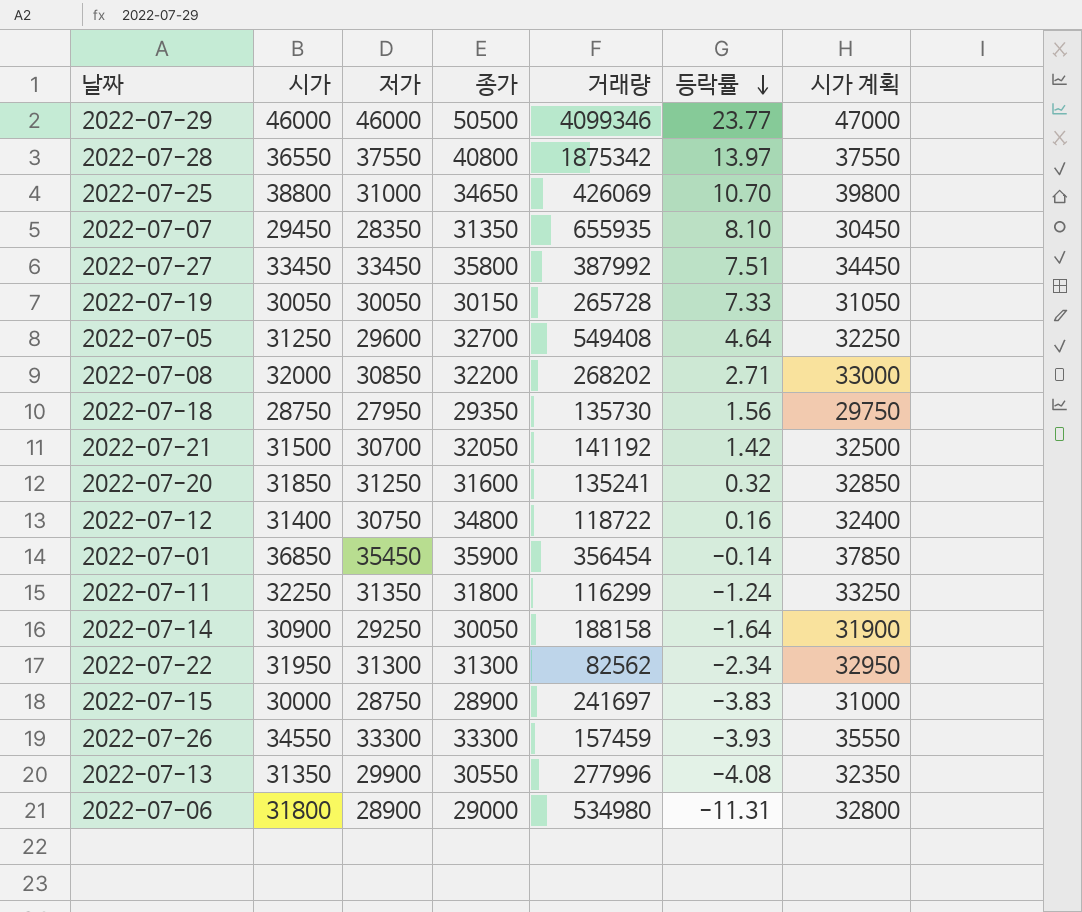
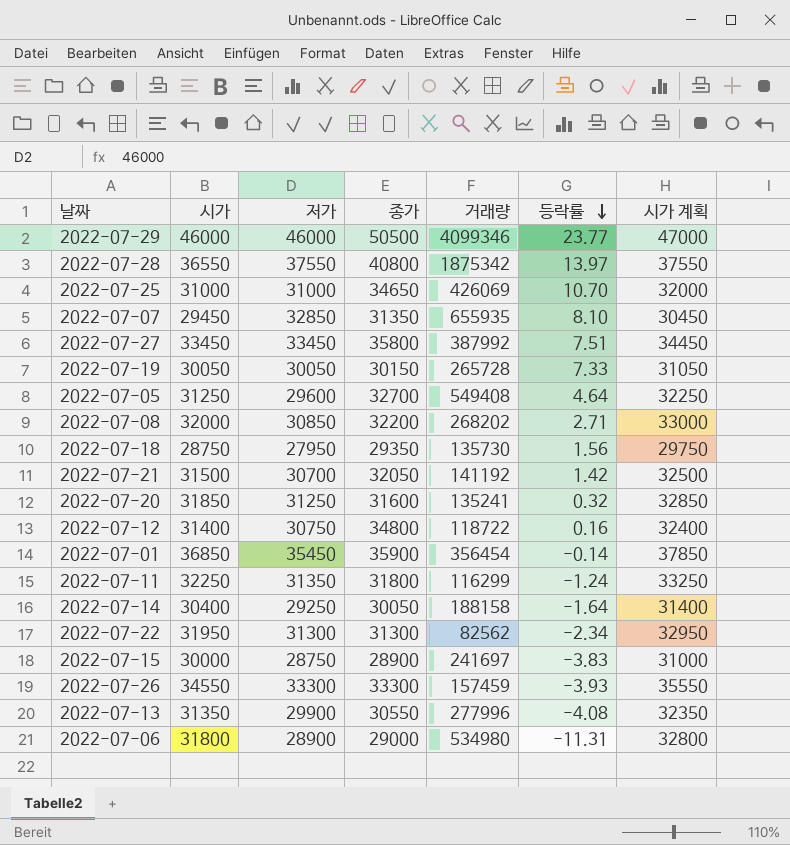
2022-07-25 | 시가: 38800 -> 31000
2022-07-25 | 시가 계획: 39800 -> 32000
2022-07-07 | 저가: 28350 -> 32850
2022-07-14 | 시가: 30900 -> 30400
2022-07-14 | 시가 계획: 31900 -> 31400

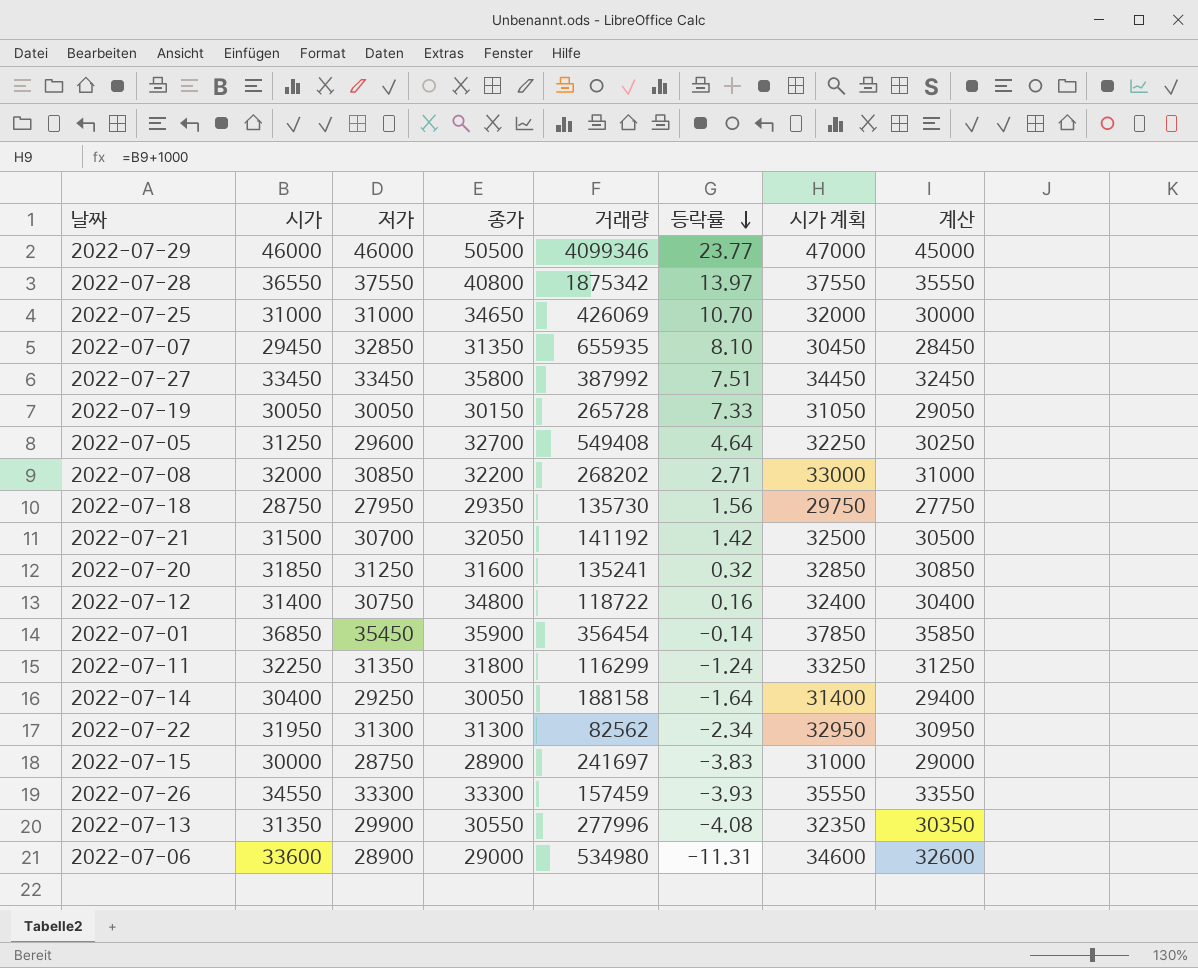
column 계산 | formula: none -> [시가] - 1000
2022-07-06 | 시가: 31800 -> 33600
2022-07-06 | 시가 계획: 32800 -> 34600

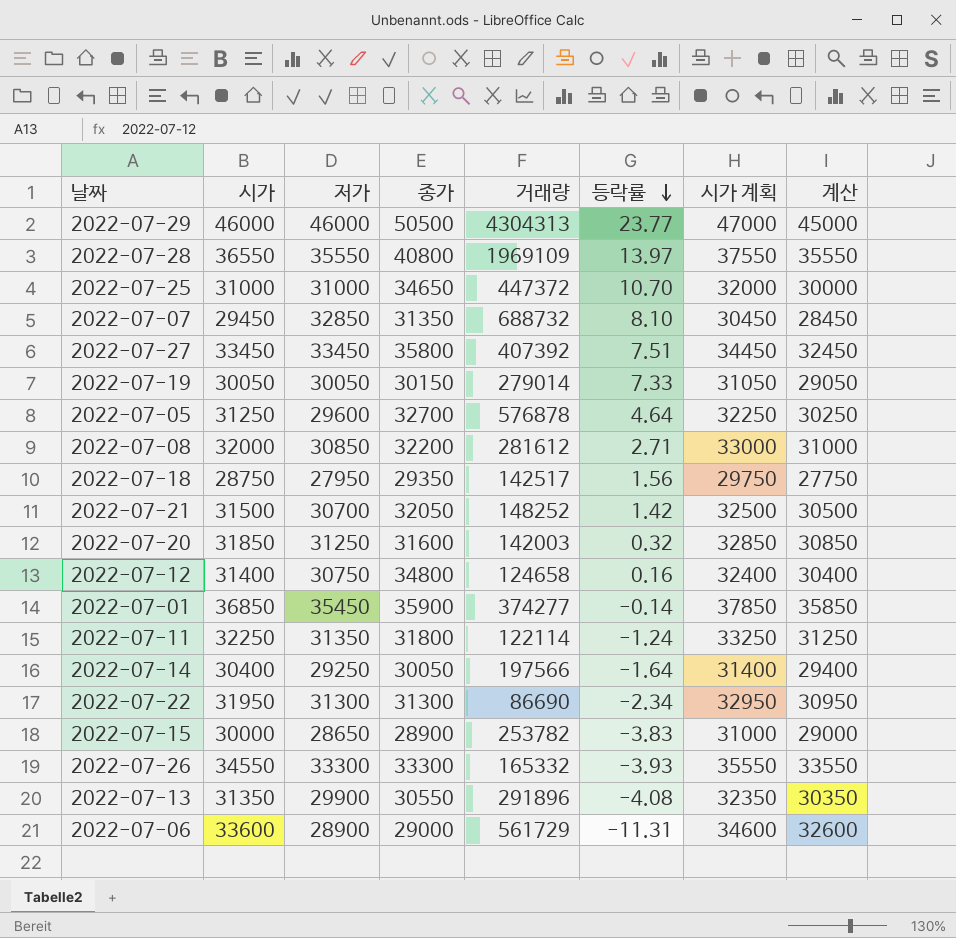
2022-07-29 | 거래량: 4099346 -> 4304313
2022-07-28 | 저가: 37550 -> 35550
2022-07-28 | 거래량: 1875342 -> 1969109
2022-07-25 | 거래량: 426069 -> 447372
2022-07-07 | 거래량: 655935 -> 688732
2022-07-27 | 거래량: 387992 -> 407392
2022-07-19 | 거래량: 265728 -> 279014
2022-07-05 | 거래량: 549408 -> 576878
2022-07-08 | 거래량: 268202 -> 281612
2022-07-18 | 거래량: 135730 -> 142517
2022-07-21 | 거래량: 141192 -> 148252
2022-07-20 | 거래량: 135241 -> 142003
2022-07-12 | 거래량: 118722 -> 124658
2022-07-01 | 거래량: 356454 -> 374277
2022-07-11 | 거래량: 116299 -> 122114
2022-07-14 | 거래량: 188158 -> 197566
2022-07-22 | 거래량: 82562 -> 86690
2022-07-15 | 저가: 28750 -> 28650
2022-07-15 | 거래량: 241697 -> 253782
2022-07-26 | 거래량: 157459 -> 165332
2022-07-13 | 거래량: 277996 -> 291896
2022-07-06 | 거래량: 534980 -> 561729

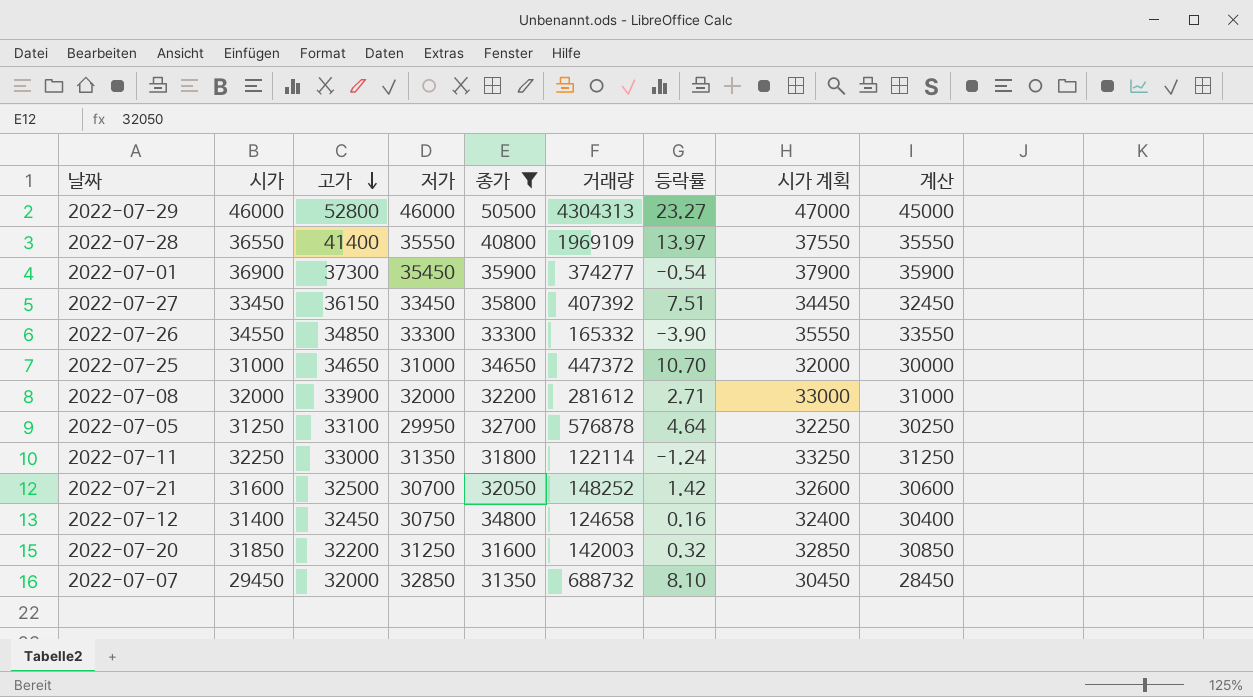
filter: none -> 종가 >= 31350
row order: 등락률 descending -> 고가 descending
column 고가 | position: none -> 3
2022-07-29 | 등락률: 23.77 -> 23.27
2022-07-01 | 시가: 36850 -> 36900
2022-07-01 | 등락률: -0.14 -> -0.54
2022-07-01 | 시가 계획: 37850 -> 37900
2022-07-01 | 계산: 35850 -> 35900
2022-07-26 | 등락률: -3.93 -> -3.90
2022-07-08 | 저가: 30850 -> 32000
2022-07-05 | 저가: 29600 -> 29950
2022-07-21 | 시가: 31500 -> 31600
2022-07-21 | 시가 계획: 32500 -> 32600
2022-07-21 | 계산: 30500 -> 30600

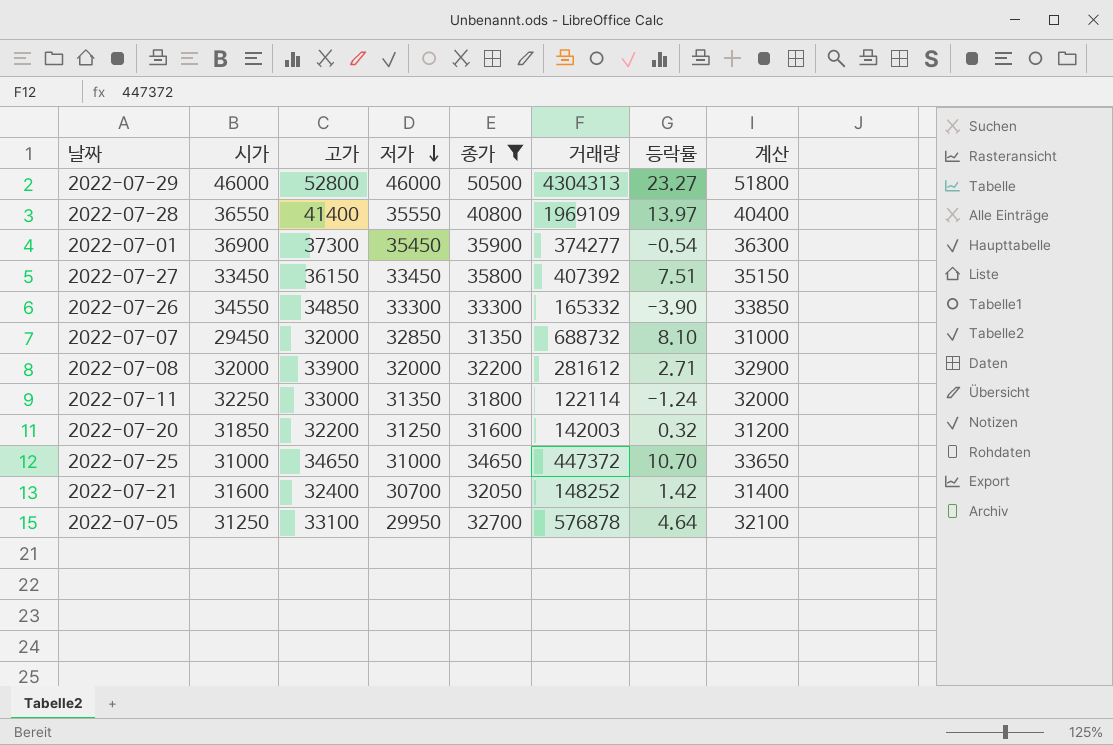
row order: 고가 descending -> 저가 descending
column 시가 계획 | formula: [시가] + 1000 -> none
column 계산 | formula: [시가] - 1000 -> [고가] - 1000
row 2022-07-12: 31400 | 32450 | 30750 | 34800 | 124658 | 0.16 | 32400 | 30400 -> none
2022-07-21 | 고가: 32500 -> 32400

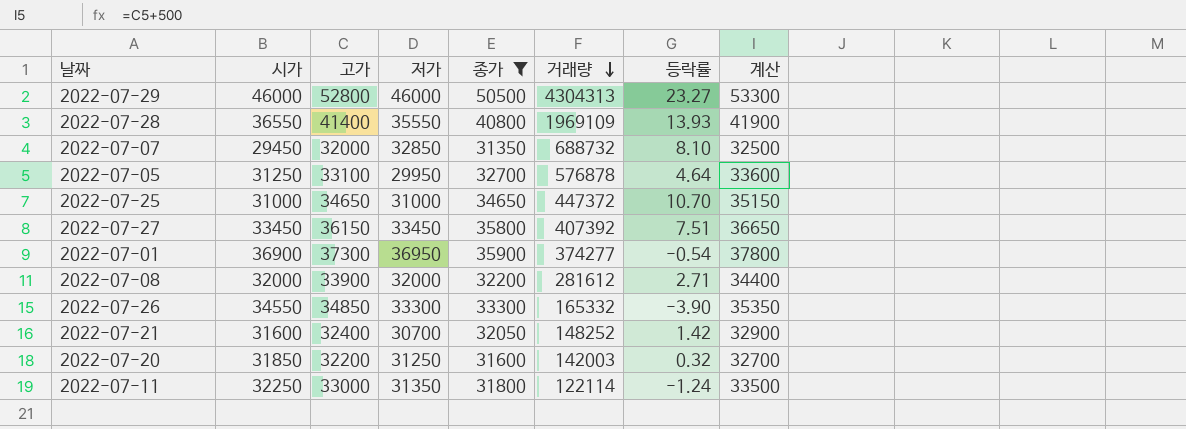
row order: 저가 descending -> 거래량 descending
column 계산 | formula: [고가] - 1000 -> [고가] + 500
2022-07-28 | 등락률: 13.97 -> 13.93
2022-07-01 | 저가: 35450 -> 36950

